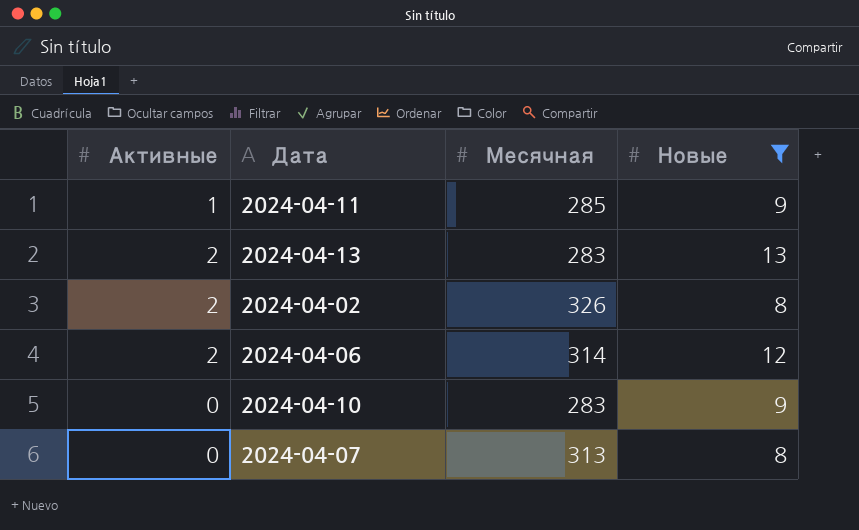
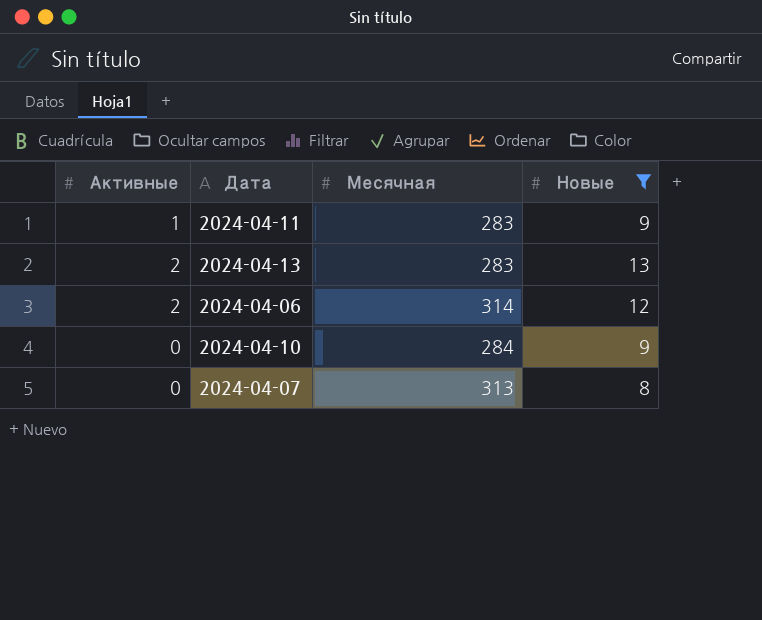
row 2024-04-02: 2 | 326 | 8 -> none
2024-04-11 | Месячная: 285 -> 283
2024-04-10 | Месячная: 283 -> 284

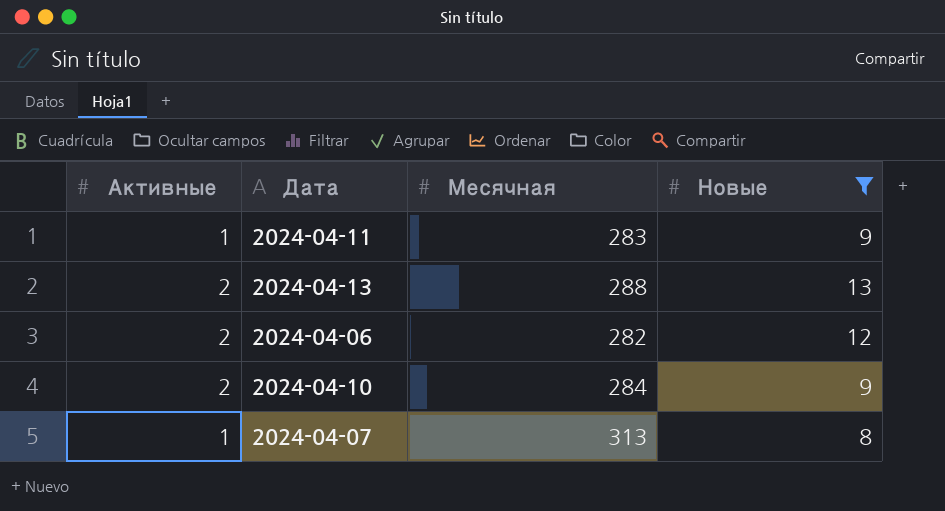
2024-04-13 | Месячная: 283 -> 288
2024-04-06 | Месячная: 314 -> 282
2024-04-10 | Активные: 0 -> 2
2024-04-07 | Активные: 0 -> 1

